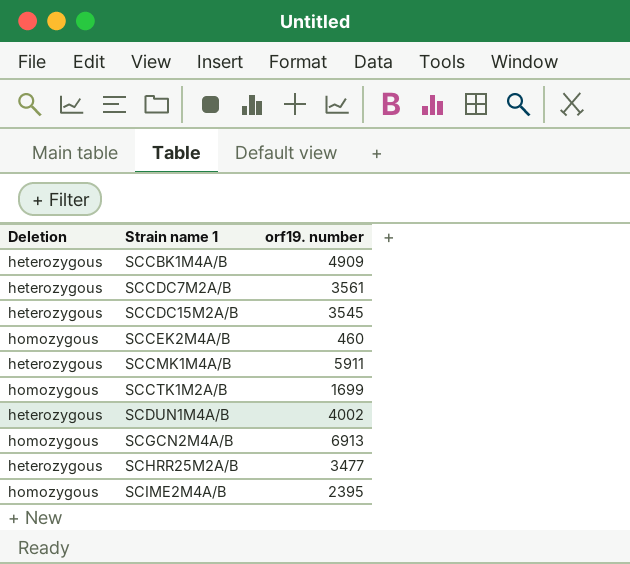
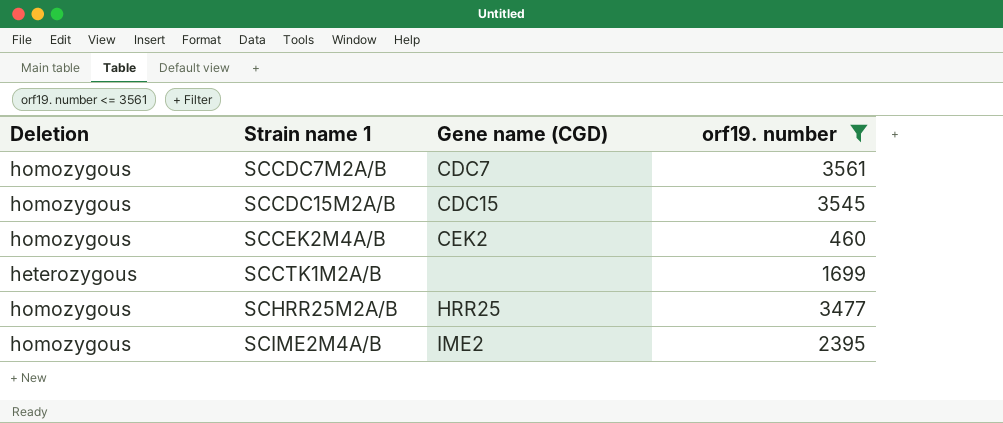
filter: none -> orf19. number <= 3561
column Gene name (CGD) | position: none -> 3
SCCDC7M2A/B | Deletion: heterozygous -> homozygous
SCCDC15M2A/B | Deletion: heterozygous -> homozygous
SCCTK1M2A/B | Deletion: homozygous -> heterozygous
SCHRR25M2A/B | Deletion: heterozygous -> homozygous

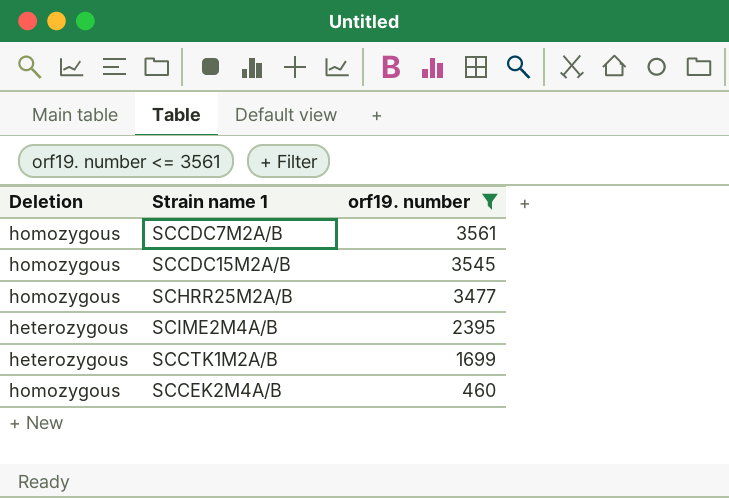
row order: Strain name 1 ascending -> orf19. number descending
column Gene name (CGD) | position: 3 -> none
SCIME2M4A/B | Deletion: homozygous -> heterozygous

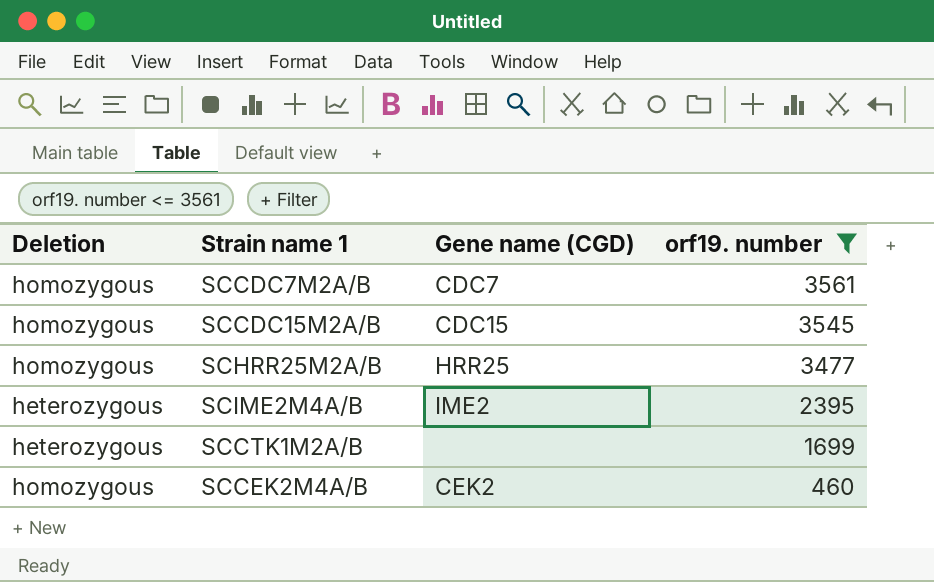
column Gene name (CGD) | position: none -> 3

